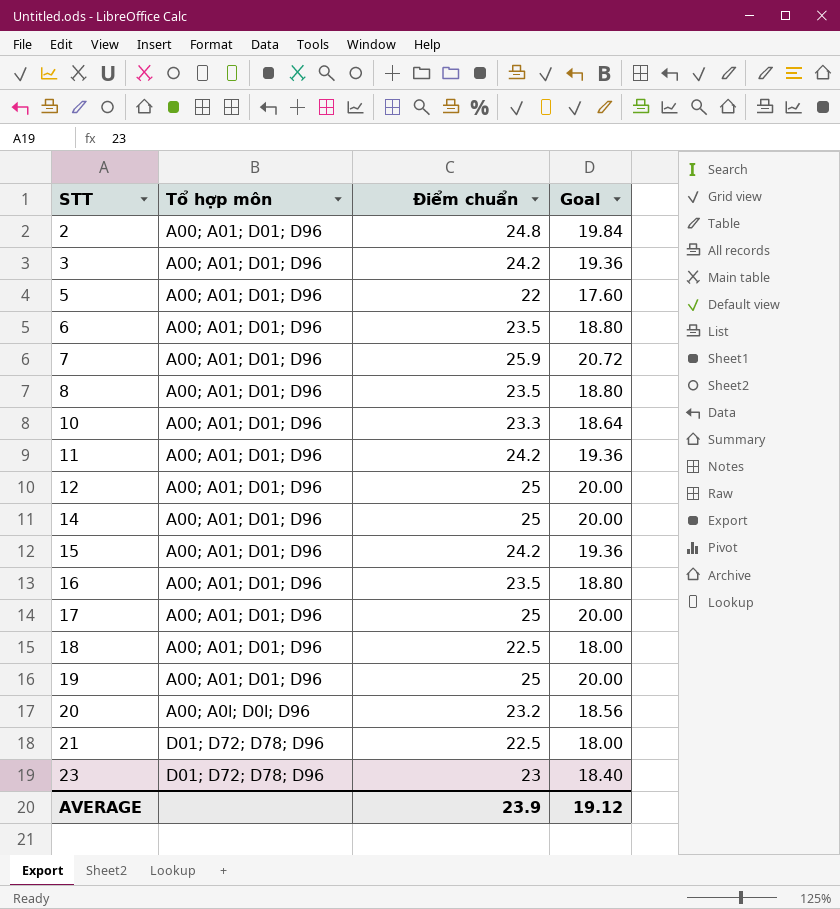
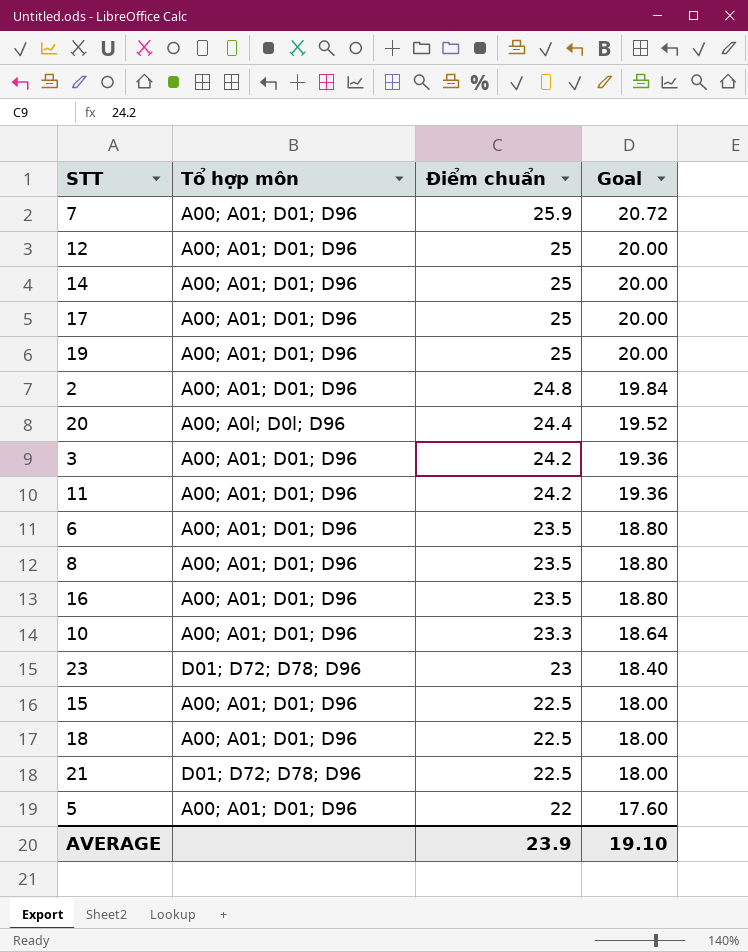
row order: STT ascending -> Điểm chuẩn descending
20 | Điểm chuẩn: 23.2 -> 24.4
20 | Goal: 18.56 -> 19.52
15 | Điểm chuẩn: 24.2 -> 22.5
15 | Goal: 19.36 -> 18.00
AVERAGE | Goal: 19.12 -> 19.10

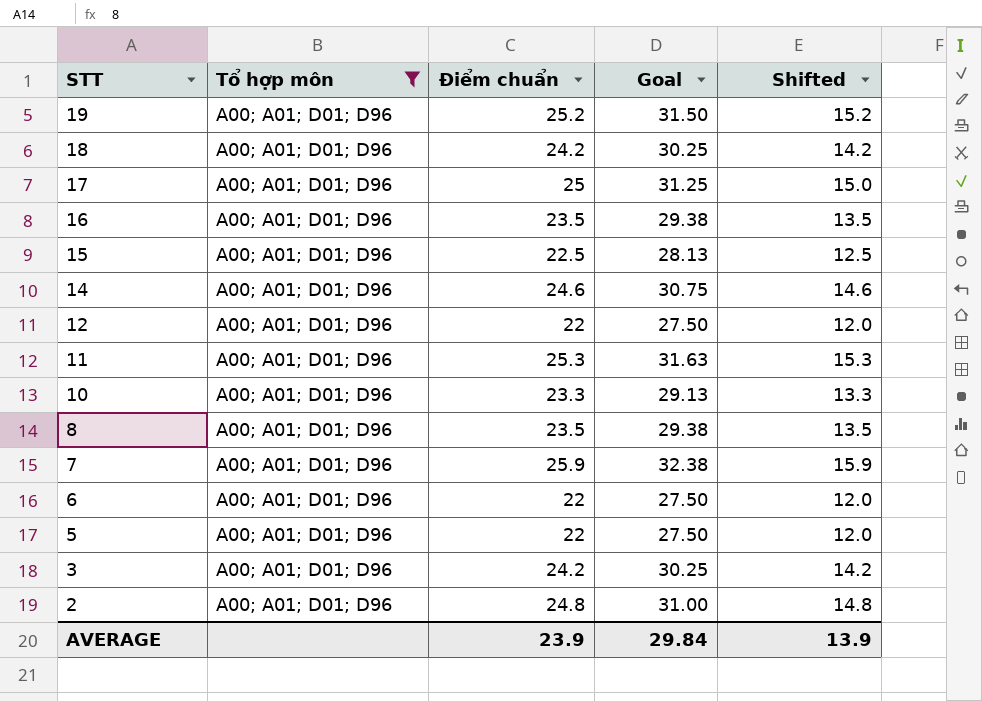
filter: none -> Tổ hợp môn = A00; A01; D01; D96
row order: Điểm chuẩn descending -> STT descending
column Goal | formula: [Điểm chuẩn] * 0.8 -> [Điểm chuẩn] * 1.25
column Shifted | formula: none -> [Điểm chuẩn] - 10
19 | Điểm chuẩn: 25 -> 25.2
18 | Điểm chuẩn: 22.5 -> 24.2
14 | Điểm chuẩn: 25 -> 24.6
12 | Điểm chuẩn: 25 -> 22
11 | Điểm chuẩn: 24.2 -> 25.3
6 | Điểm chuẩn: 23.5 -> 22
AVERAGE | Goal: 19.10 -> 29.84

